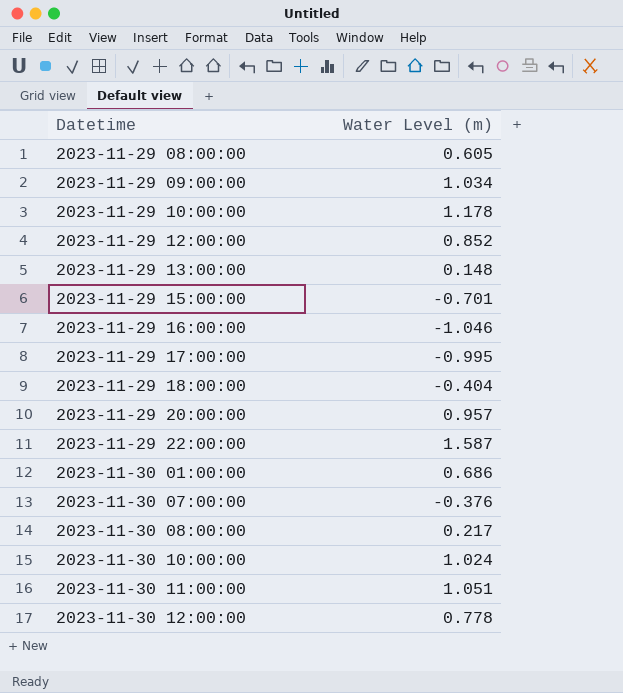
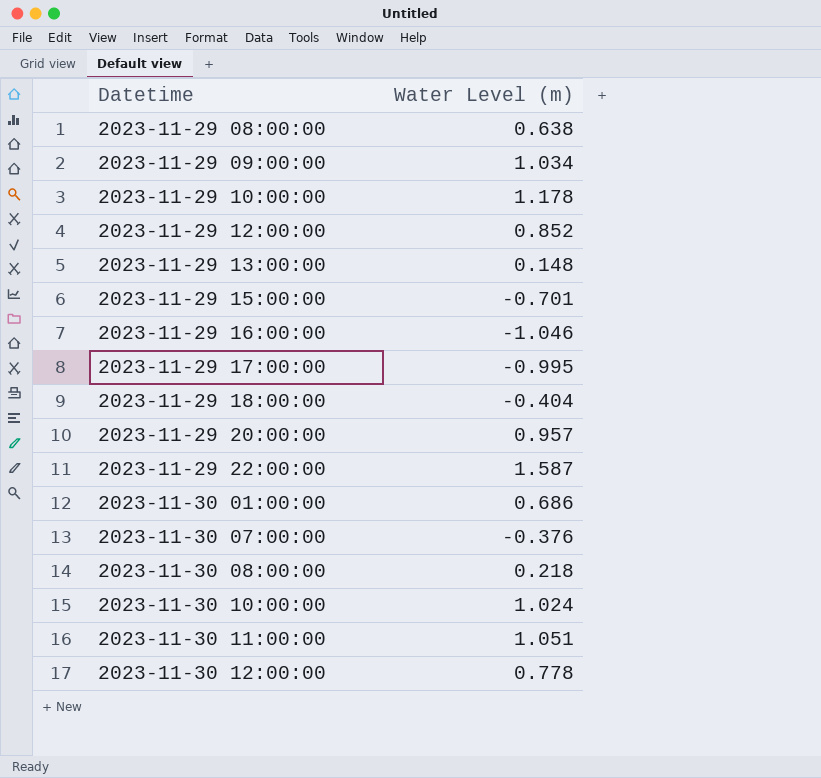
2023-11-29 08:00:00 | Water Level (m): 0.605 -> 0.638
2023-11-30 08:00:00 | Water Level (m): 0.217 -> 0.218

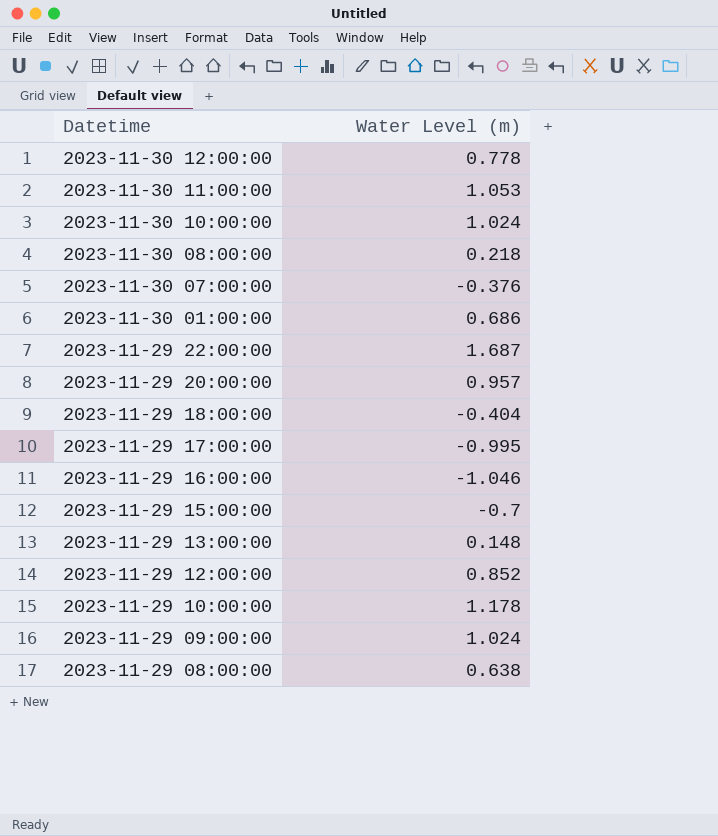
row order: Datetime ascending -> Datetime descending
2023-11-30 11:00:00 | Water Level (m): 1.051 -> 1.053
2023-11-29 22:00:00 | Water Level (m): 1.587 -> 1.687
2023-11-29 15:00:00 | Water Level (m): -0.701 -> -0.7
2023-11-29 09:00:00 | Water Level (m): 1.034 -> 1.024

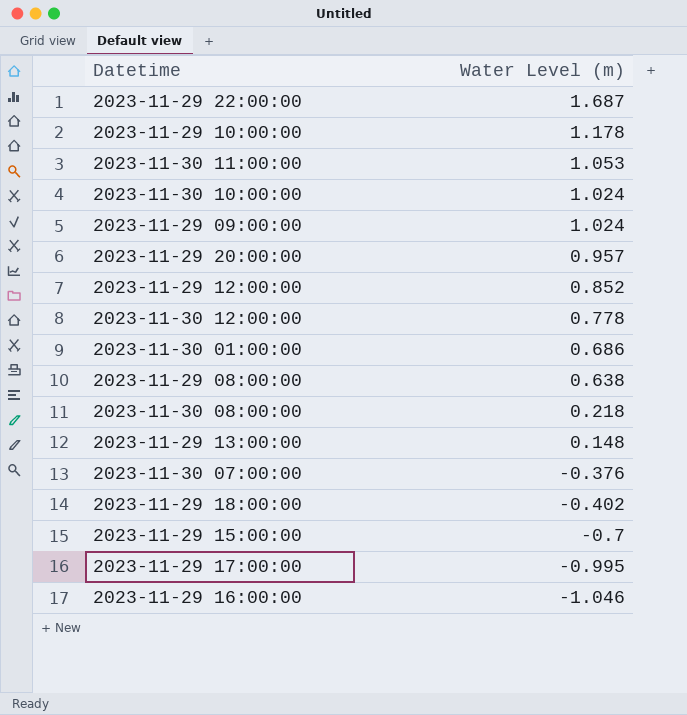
row order: Datetime descending -> Water Level (m) descending
2023-11-29 18:00:00 | Water Level (m): -0.404 -> -0.402

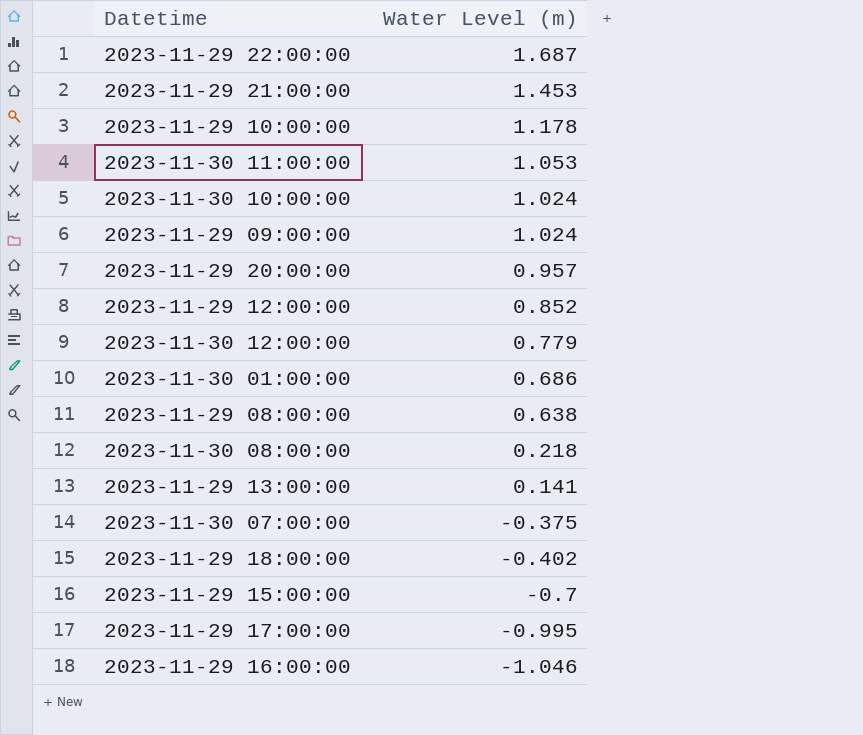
row 2023-11-29 21:00:00: none -> 1.453
2023-11-30 12:00:00 | Water Level (m): 0.778 -> 0.779
2023-11-29 13:00:00 | Water Level (m): 0.148 -> 0.141
2023-11-30 07:00:00 | Water Level (m): -0.376 -> -0.375

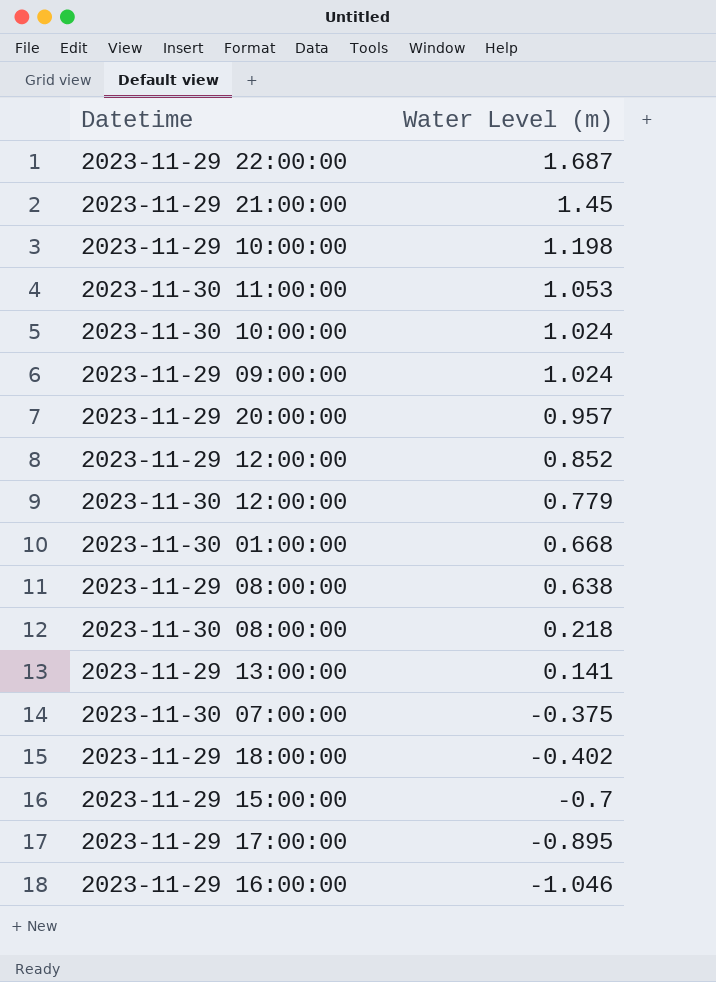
2023-11-29 21:00:00 | Water Level (m): 1.453 -> 1.45
2023-11-29 10:00:00 | Water Level (m): 1.178 -> 1.198
2023-11-30 01:00:00 | Water Level (m): 0.686 -> 0.668
2023-11-29 17:00:00 | Water Level (m): -0.995 -> -0.895

